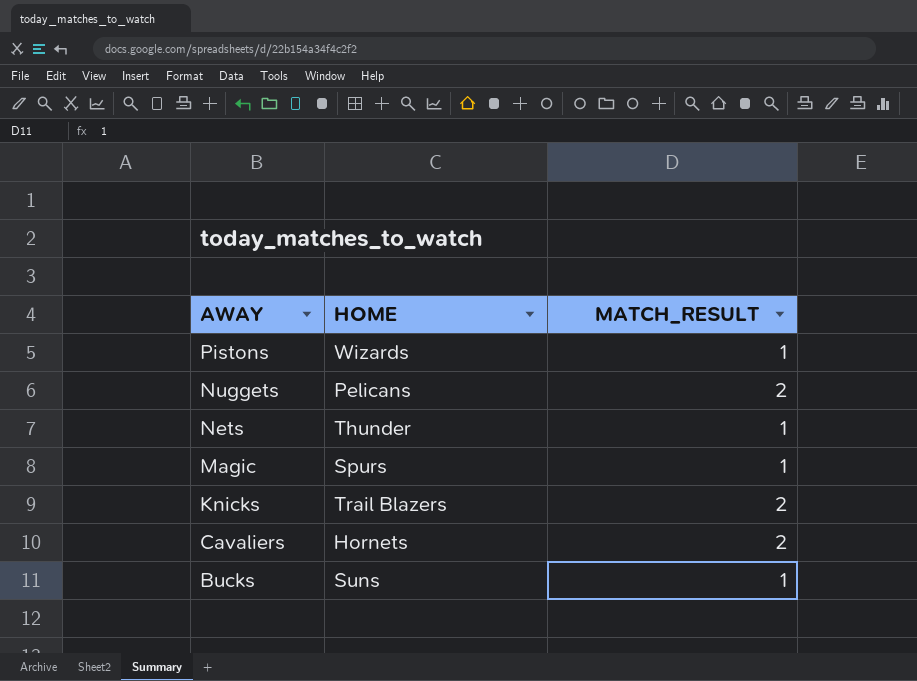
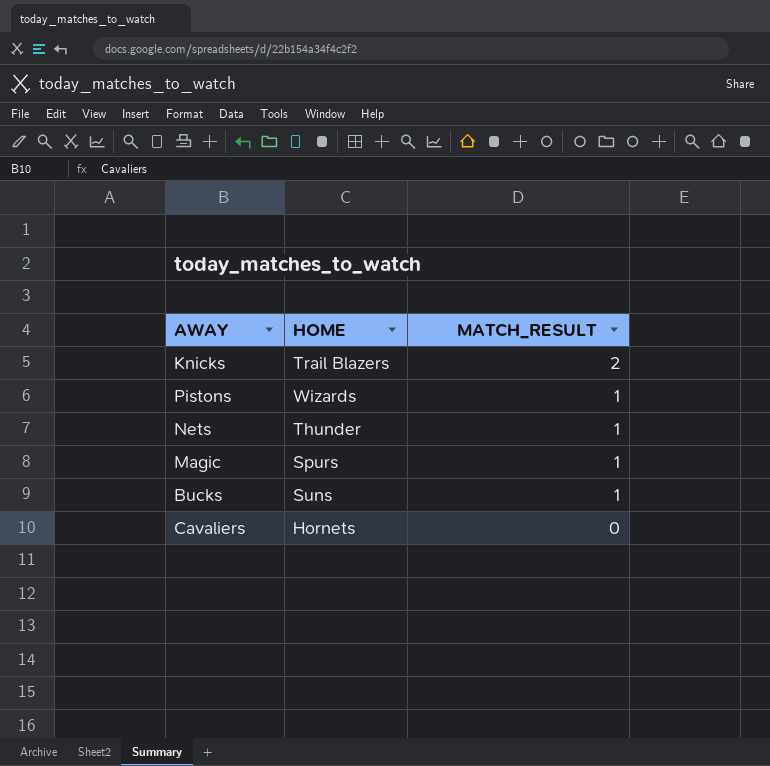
row order: AWAY descending -> MATCH_RESULT descending
row Nuggets: Pelicans | 2 -> none
Cavaliers | MATCH_RESULT: 2 -> 0

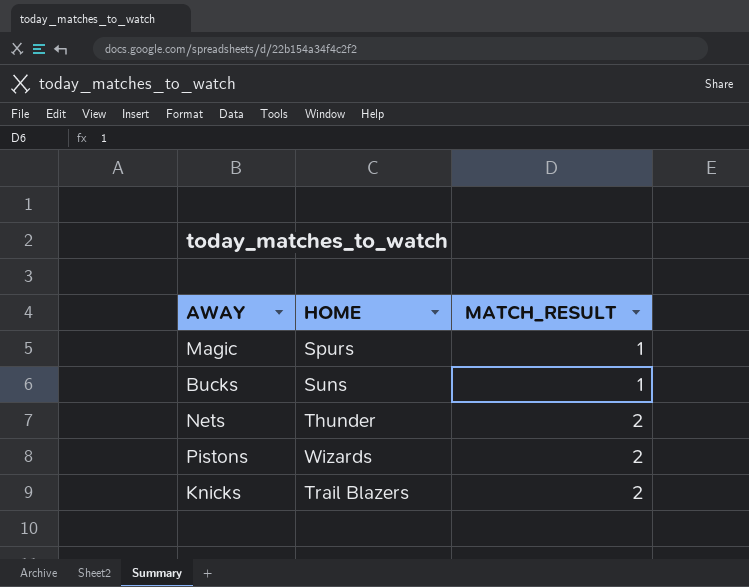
row order: MATCH_RESULT descending -> MATCH_RESULT ascending
row Cavaliers: Hornets | 0 -> none
Nets | MATCH_RESULT: 1 -> 2
Pistons | MATCH_RESULT: 1 -> 2

